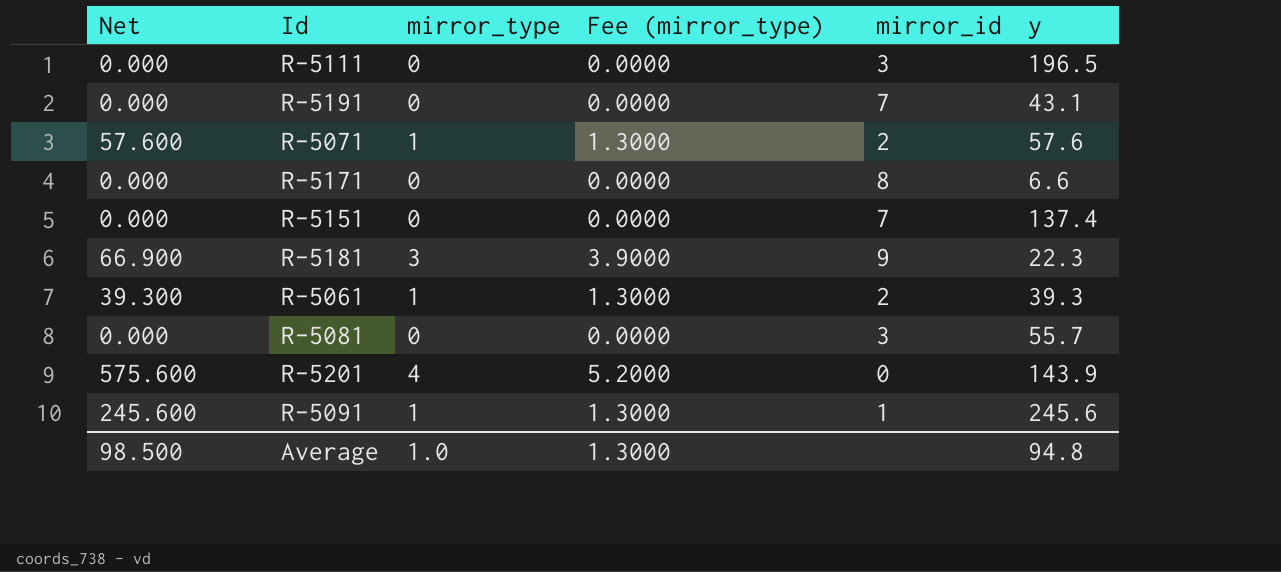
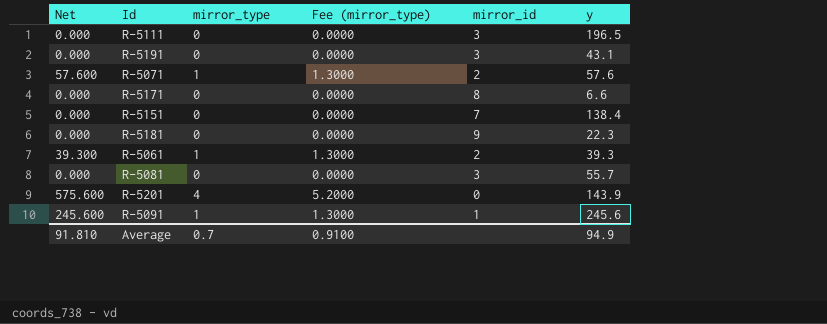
R-5191 | mirror_id: 7 -> 3
R-5151 | y: 137.4 -> 138.4
R-5181 | Net: 66.900 -> 0.000
R-5181 | mirror_type: 3 -> 0
R-5181 | Fee (mirror_type): 3.9000 -> 0.0000
Average | Net: 98.500 -> 91.810
Average | mirror_type: 1.0 -> 0.7
Average | Fee (mirror_type): 1.3000 -> 0.9100
Average | y: 94.8 -> 94.9

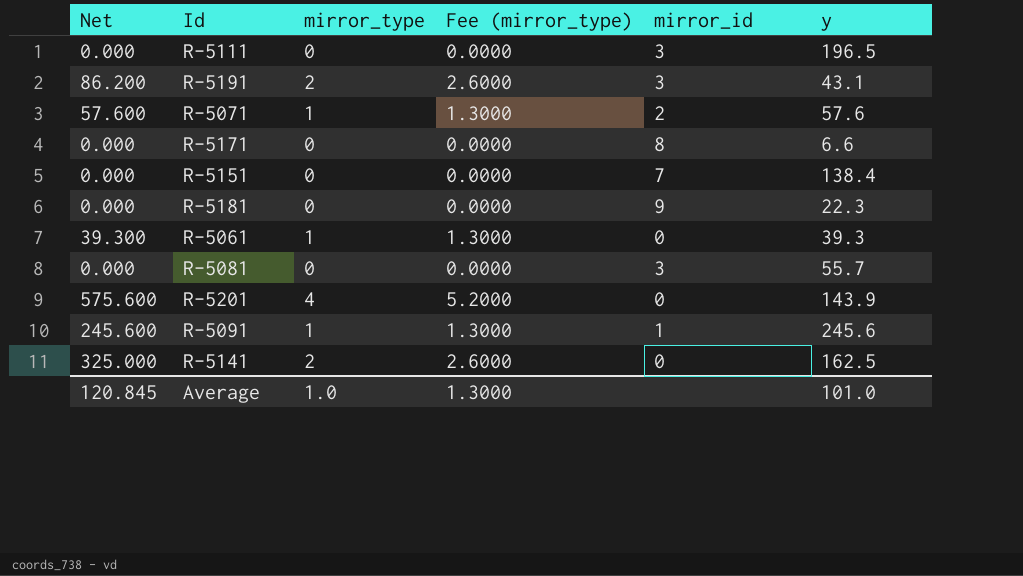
R-5191 | Net: 0.000 -> 86.200
R-5191 | mirror_type: 0 -> 2
R-5191 | Fee (mirror_type): 0.0000 -> 2.6000
R-5061 | mirror_id: 2 -> 0
row R-5141: none -> 325.000 | 2 | 2.6000 | 0 | 162.5
Average | Net: 91.810 -> 120.845
Average | mirror_type: 0.7 -> 1.0
Average | Fee (mirror_type): 0.9100 -> 1.3000
Average | y: 94.9 -> 101.0

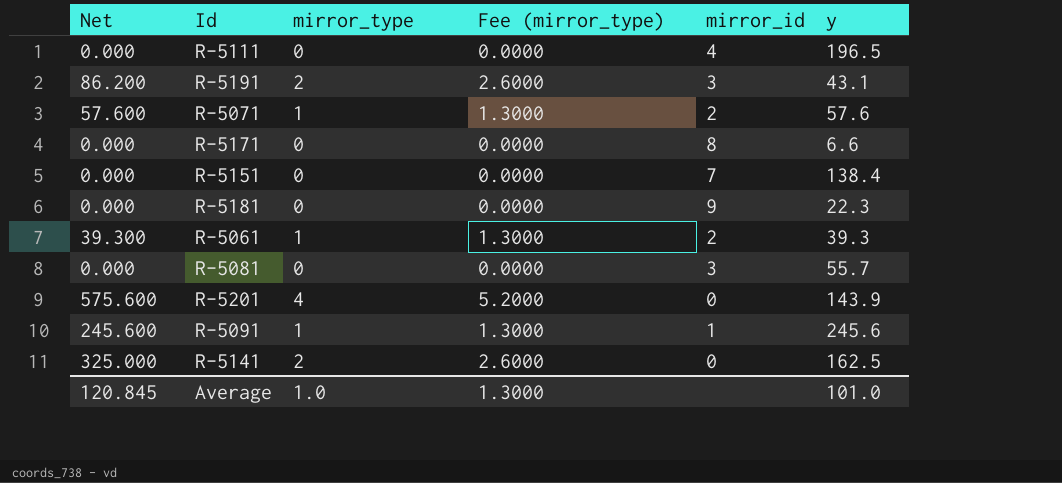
R-5111 | mirror_id: 3 -> 4
R-5061 | mirror_id: 0 -> 2

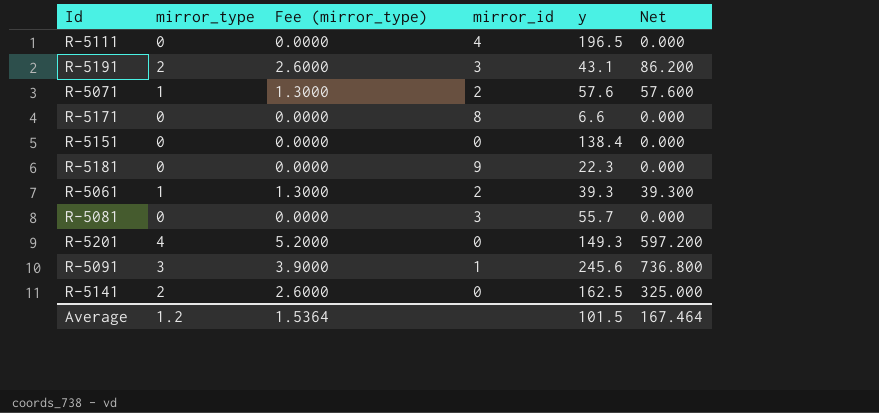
column Net | position: 1 -> 6
R-5151 | mirror_id: 7 -> 0
R-5201 | y: 143.9 -> 149.3
R-5201 | Net: 575.600 -> 597.200
R-5091 | mirror_type: 1 -> 3
R-5091 | Fee (mirror_type): 1.3000 -> 3.9000
R-5091 | Net: 245.600 -> 736.800
Average | mirror_type: 1.0 -> 1.2
Average | Fee (mirror_type): 1.3000 -> 1.5364
Average | y: 101.0 -> 101.5
Average | Net: 120.845 -> 167.464

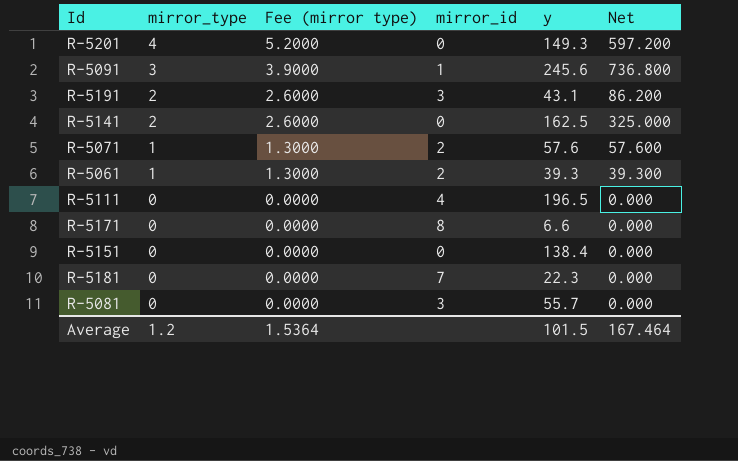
row order: none -> mirror_type descending
column name: Fee (mirror_type) -> Fee (mirror type)
R-5181 | mirror_id: 9 -> 7

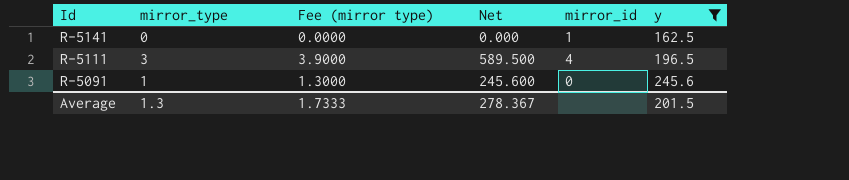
filter: none -> y >= 162.5
row order: mirror_type descending -> Id descending
column Net | position: 6 -> 4
R-5141 | mirror_type: 2 -> 0
R-5141 | Fee (mirror type): 2.6000 -> 0.0000
R-5141 | Net: 325.000 -> 0.000
R-5141 | mirror_id: 0 -> 1
R-5111 | mirror_type: 0 -> 3
R-5111 | Fee (mirror type): 0.0000 -> 3.9000
R-5111 | Net: 0.000 -> 589.500
R-5091 | mirror_type: 3 -> 1
R-5091 | Fee (mirror type): 3.9000 -> 1.3000
R-5091 | Net: 736.800 -> 245.600
R-5091 | mirror_id: 1 -> 0
Average | mirror_type: 1.2 -> 1.3
Average | Fee (mirror type): 1.5364 -> 1.7333
Average | Net: 167.464 -> 278.367
Average | y: 101.5 -> 201.5

